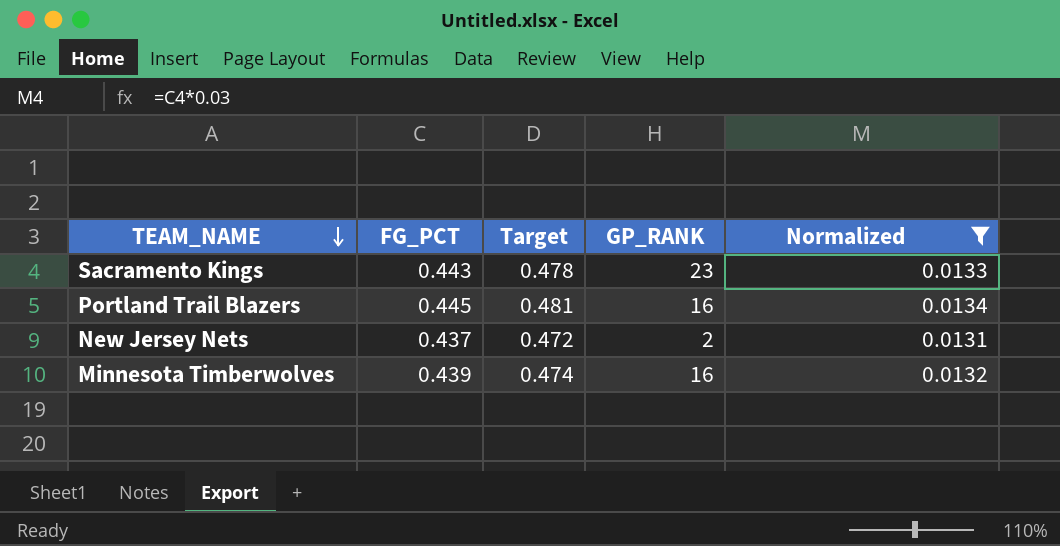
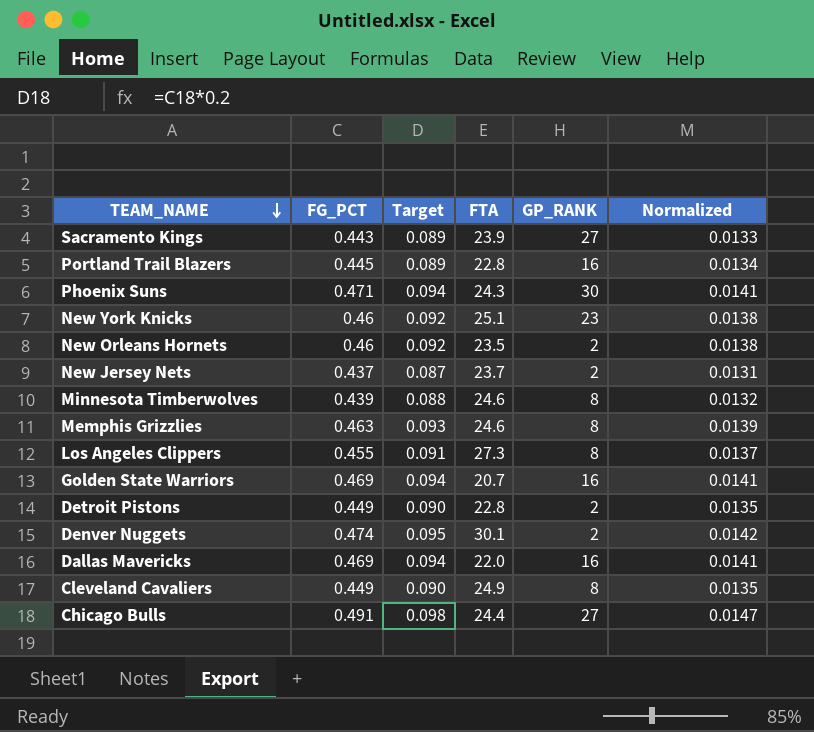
filter: Normalized <= 0.0134 -> none
column Target | formula: [FG_PCT] * 1.08 -> [FG_PCT] * 0.2
column FTA | position: none -> 4
Sacramento Kings | GP_RANK: 23 -> 27
Minnesota Timberwolves | GP_RANK: 16 -> 8

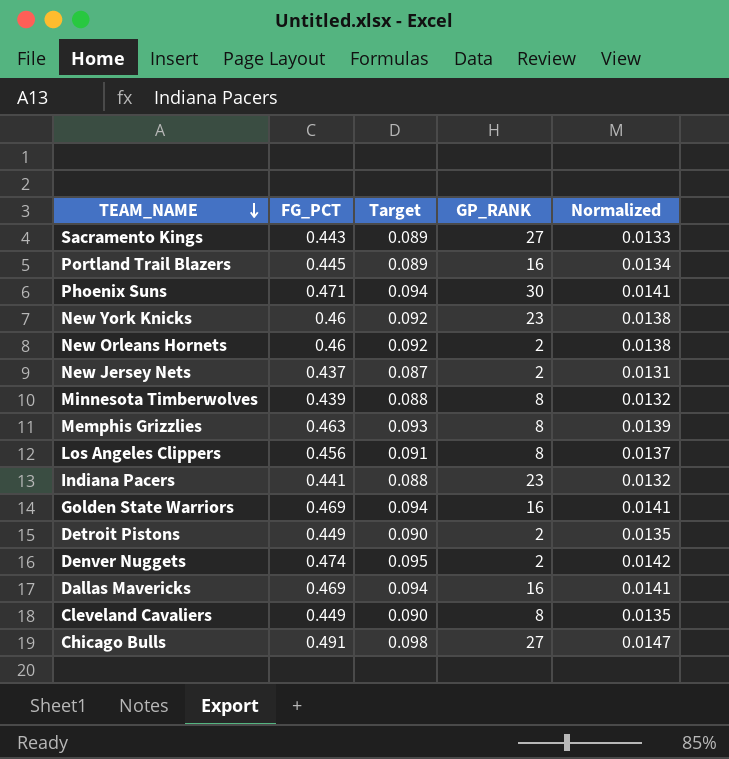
column FTA | position: 4 -> none
Los Angeles Clippers | FG_PCT: 0.455 -> 0.456
row Indiana Pacers: none -> 0.441 | 0.088 | 23 | 0.0132

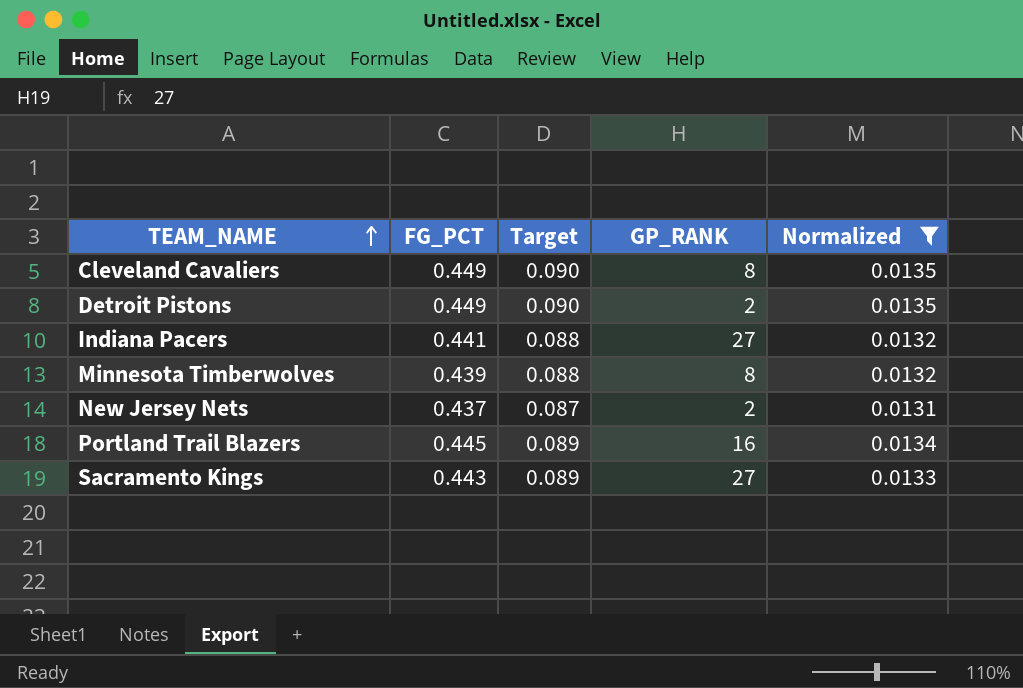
filter: none -> Normalized <= 0.0135
row order: TEAM_NAME descending -> TEAM_NAME ascending
Indiana Pacers | GP_RANK: 23 -> 27

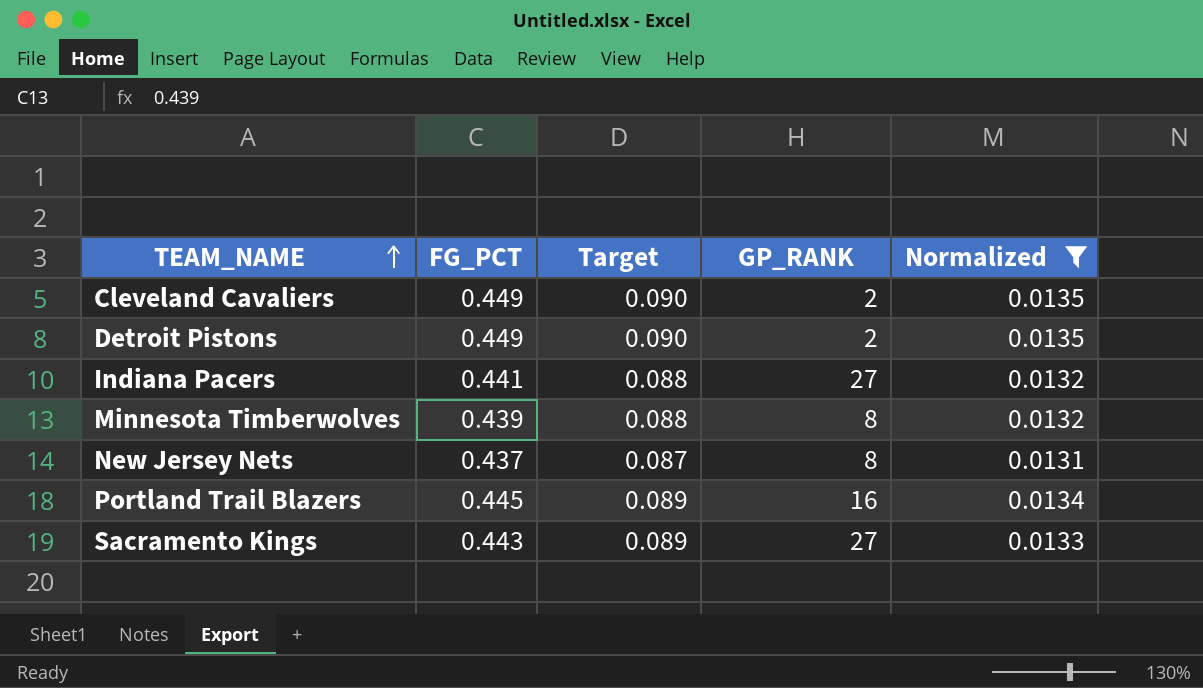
Cleveland Cavaliers | GP_RANK: 8 -> 2
New Jersey Nets | GP_RANK: 2 -> 8

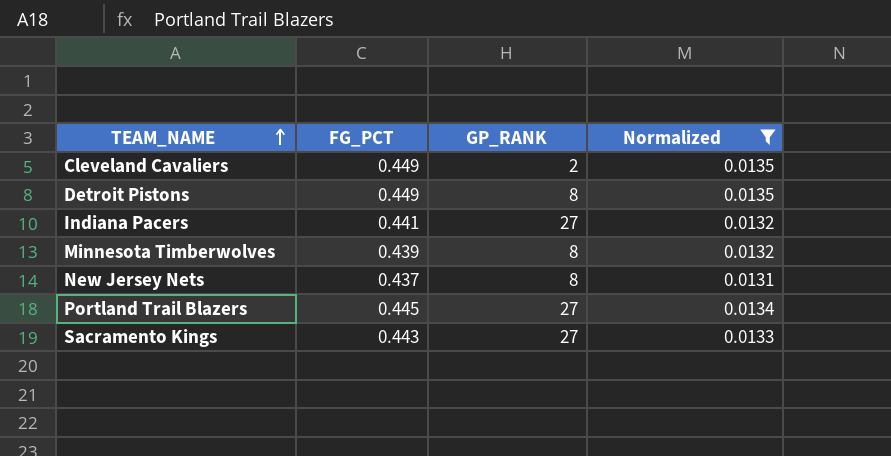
column Target | formula: [FG_PCT] * 0.2 -> none
Detroit Pistons | GP_RANK: 2 -> 8
Portland Trail Blazers | GP_RANK: 16 -> 27

